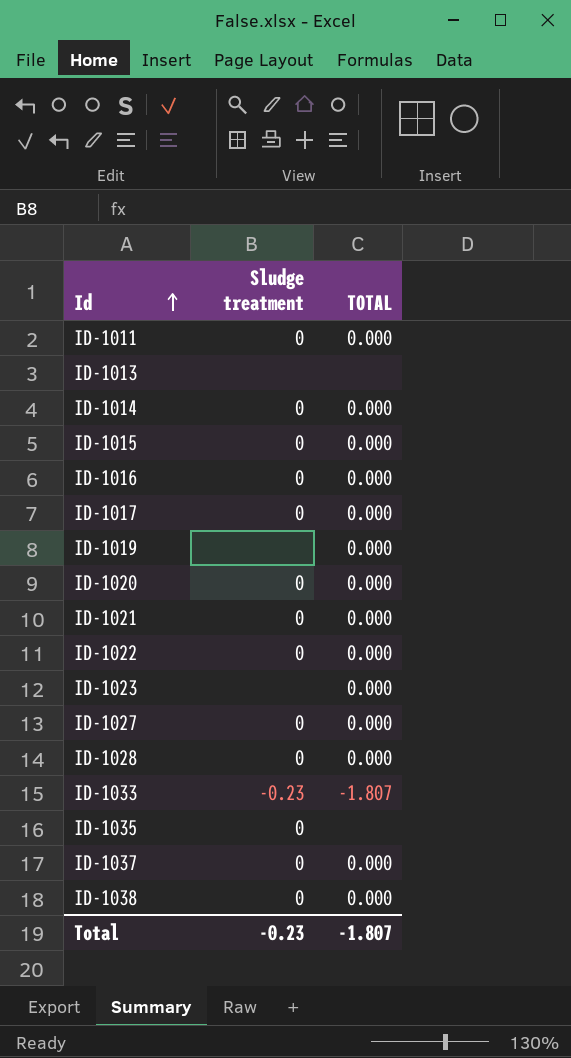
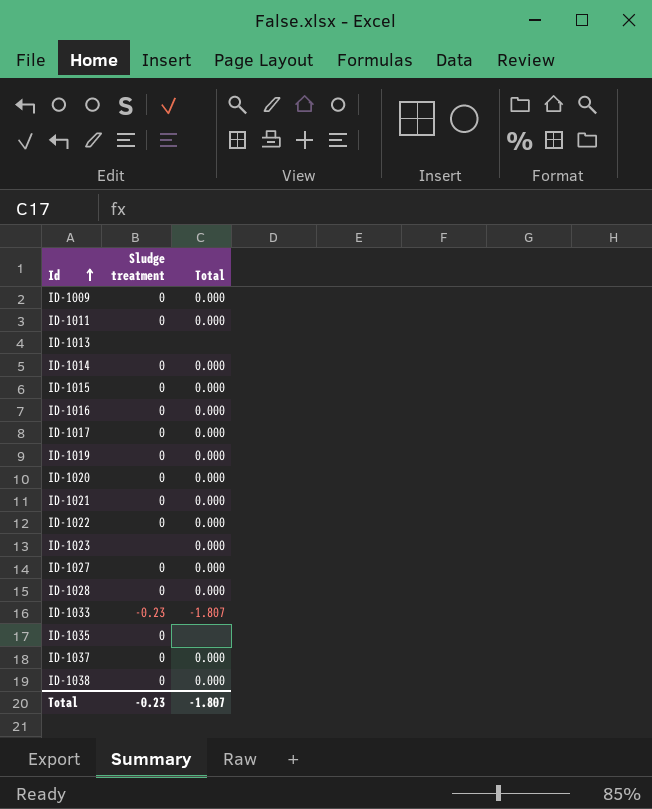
column name: TOTAL -> Total
row ID-1009: none -> 0 | 0.000
ID-1019 | Sludge treatment: none -> 0

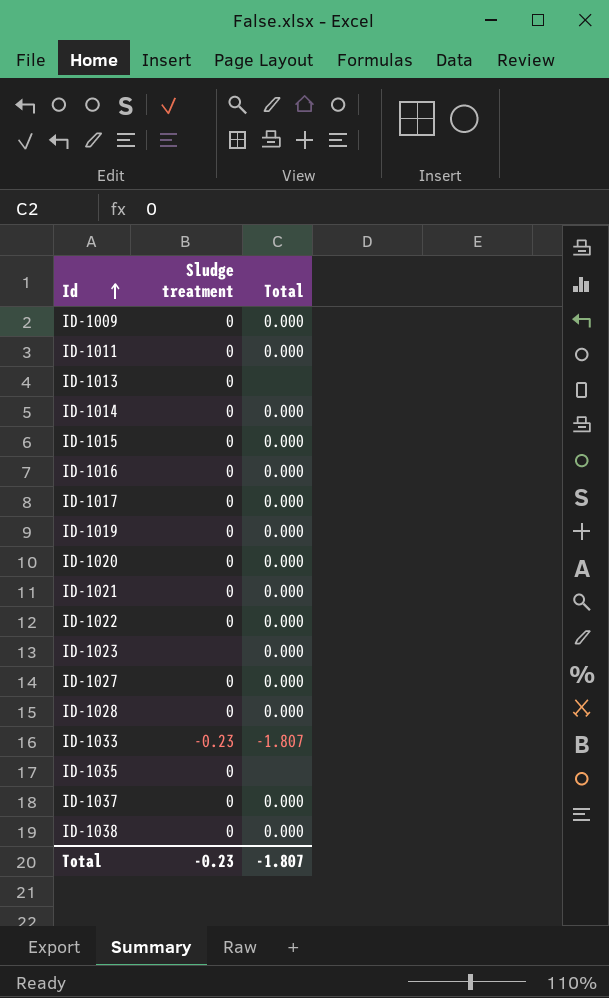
ID-1013 | Sludge treatment: none -> 0

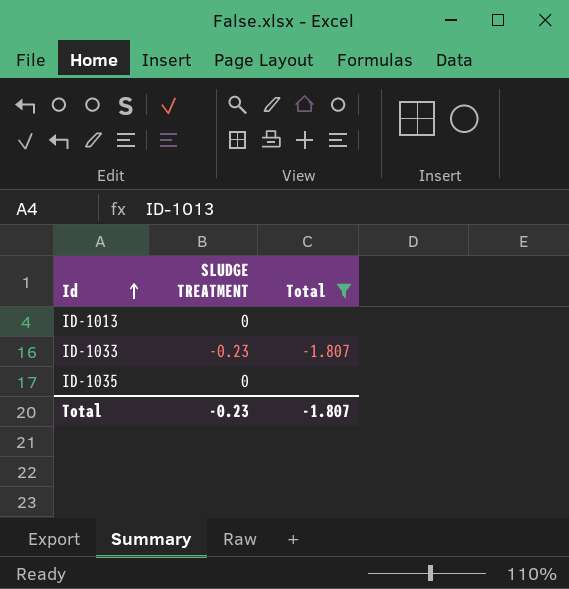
filter: none -> Total != 0.000
column name: Sludge treatment -> SLUDGE TREATMENT

